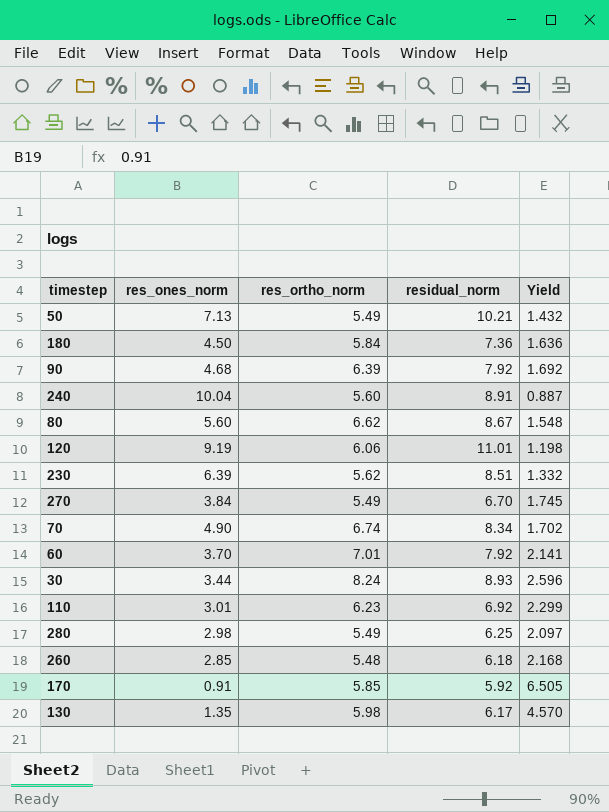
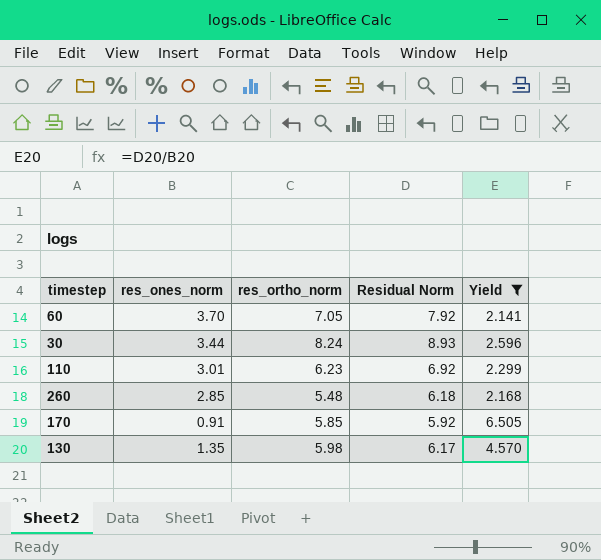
filter: none -> Yield >= 2.141
column name: residual_norm -> Residual Norm
60 | res_ortho_norm: 7.01 -> 7.05

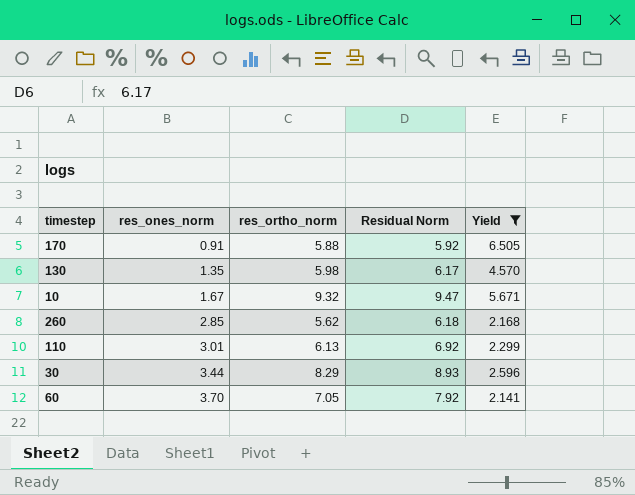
row order: none -> res_ones_norm ascending
170 | res_ortho_norm: 5.85 -> 5.88
row 10: none -> 1.67 | 9.32 | 9.47 | 5.671
260 | res_ortho_norm: 5.48 -> 5.62
110 | res_ortho_norm: 6.23 -> 6.13
30 | res_ortho_norm: 8.24 -> 8.29

